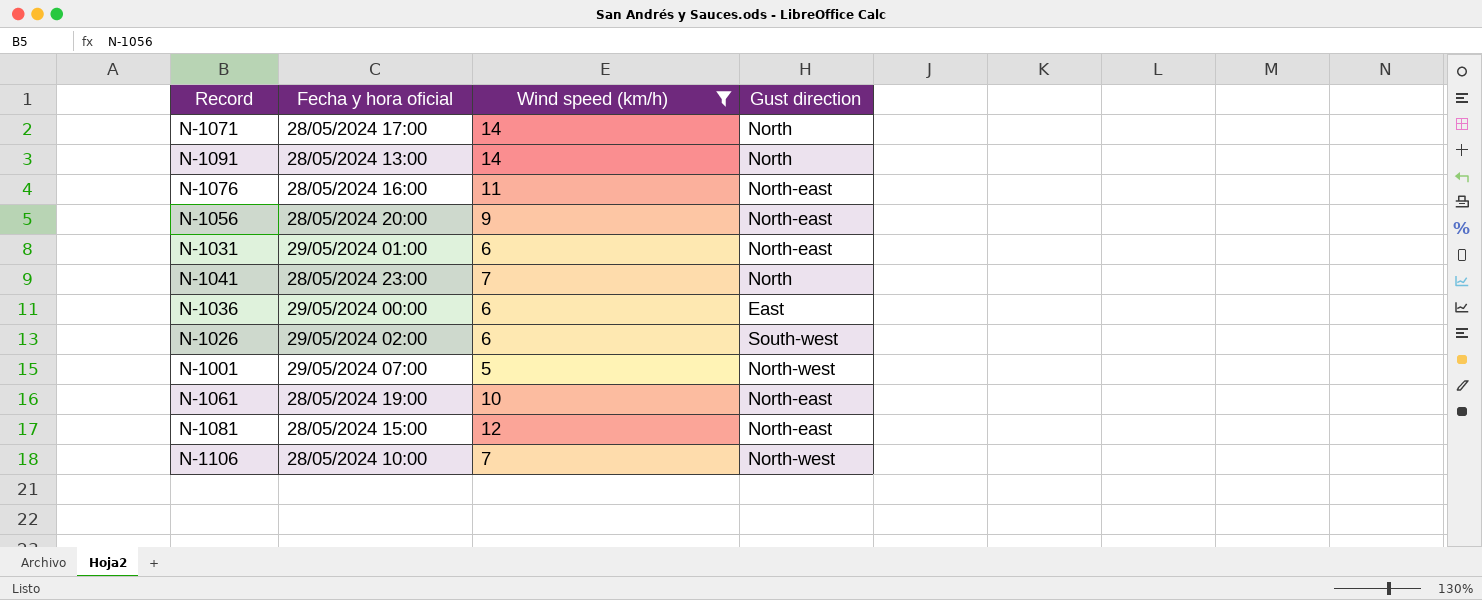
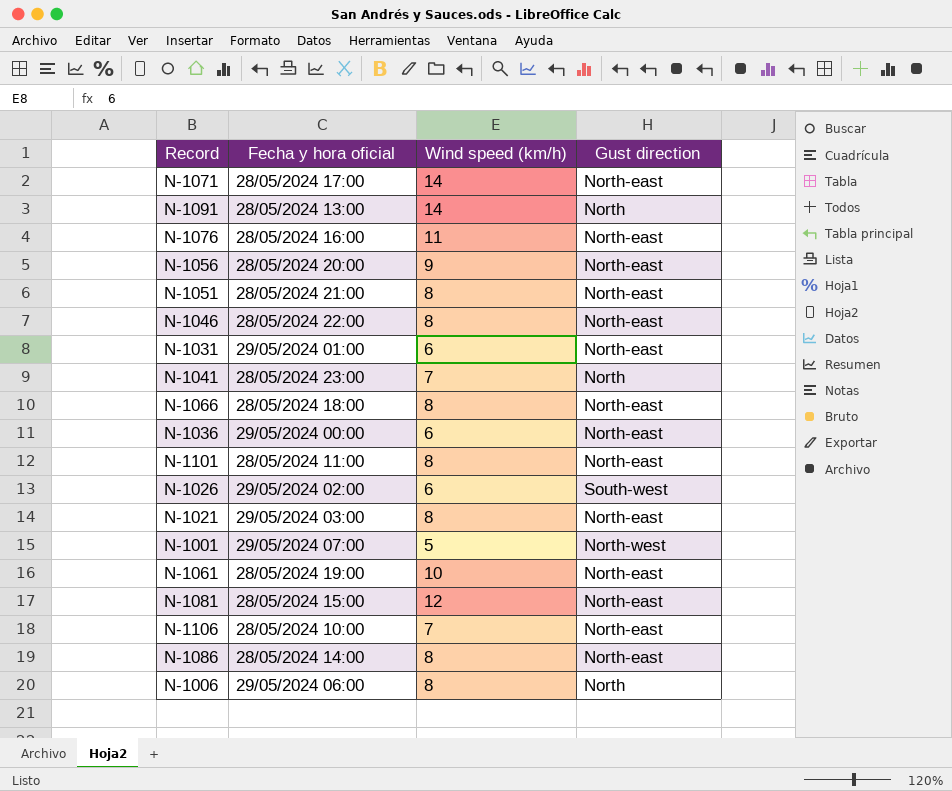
filter: Wind speed (km/h) != 8 -> none
N-1071 | Gust direction: North -> North-east
N-1036 | Gust direction: East -> North-east
N-1106 | Gust direction: North-west -> North-east

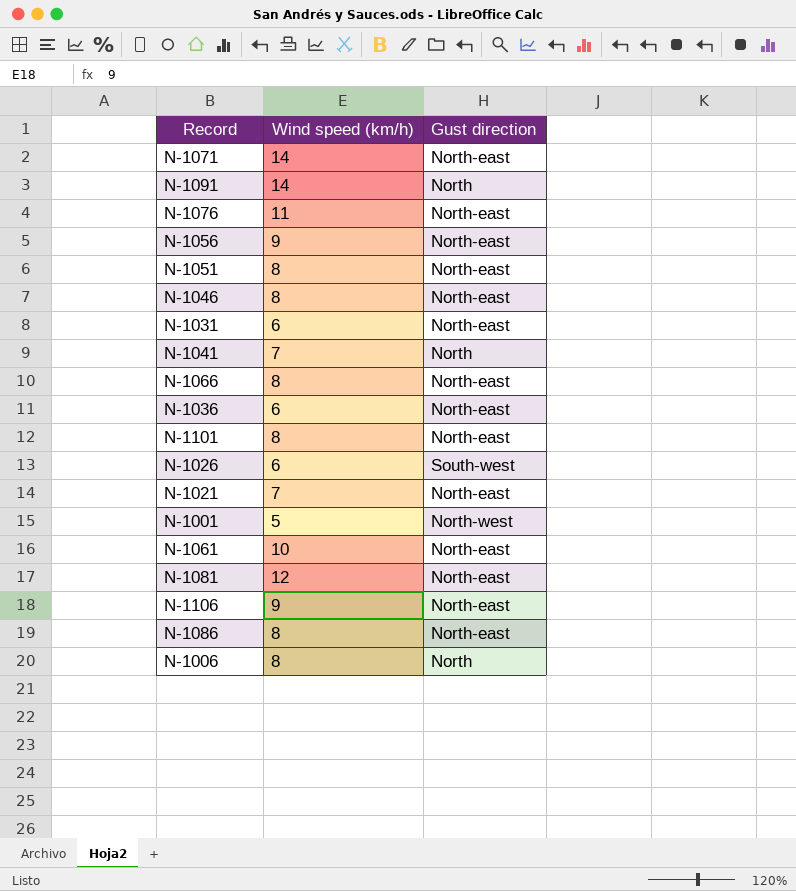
column Fecha y hora oficial | position: 2 -> none
N-1021 | Wind speed (km/h): 8 -> 7
N-1106 | Wind speed (km/h): 7 -> 9

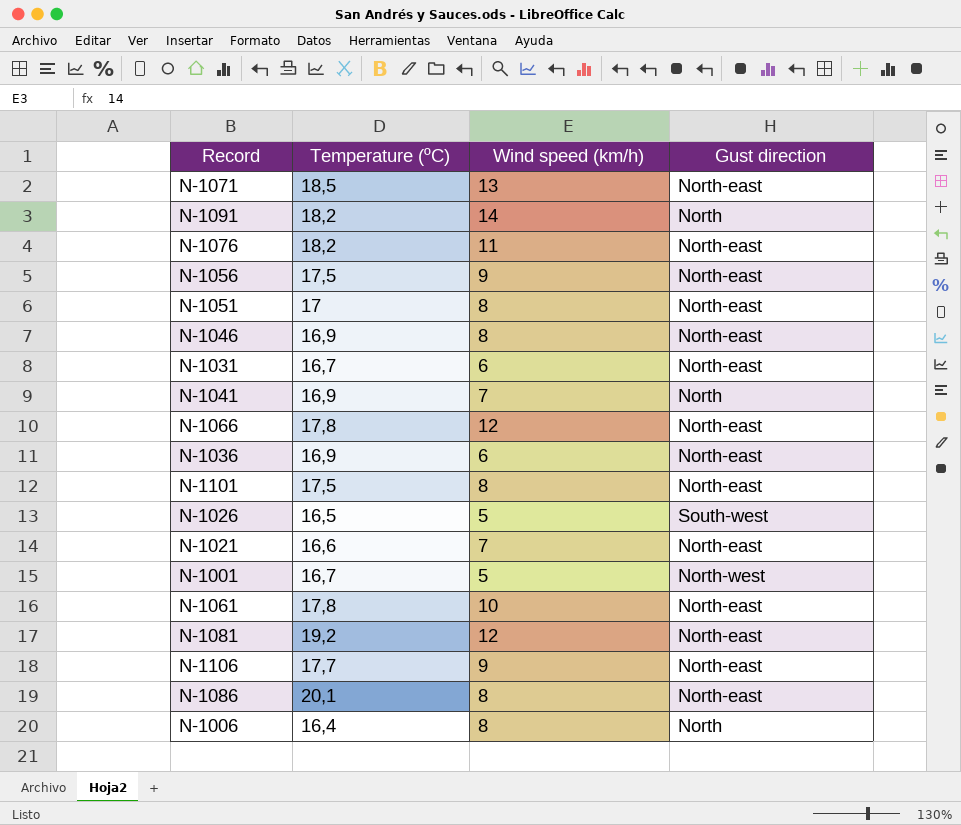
column Temperature (ºC) | position: none -> 2
N-1071 | Wind speed (km/h): 14 -> 13
N-1066 | Wind speed (km/h): 8 -> 12
N-1026 | Wind speed (km/h): 6 -> 5

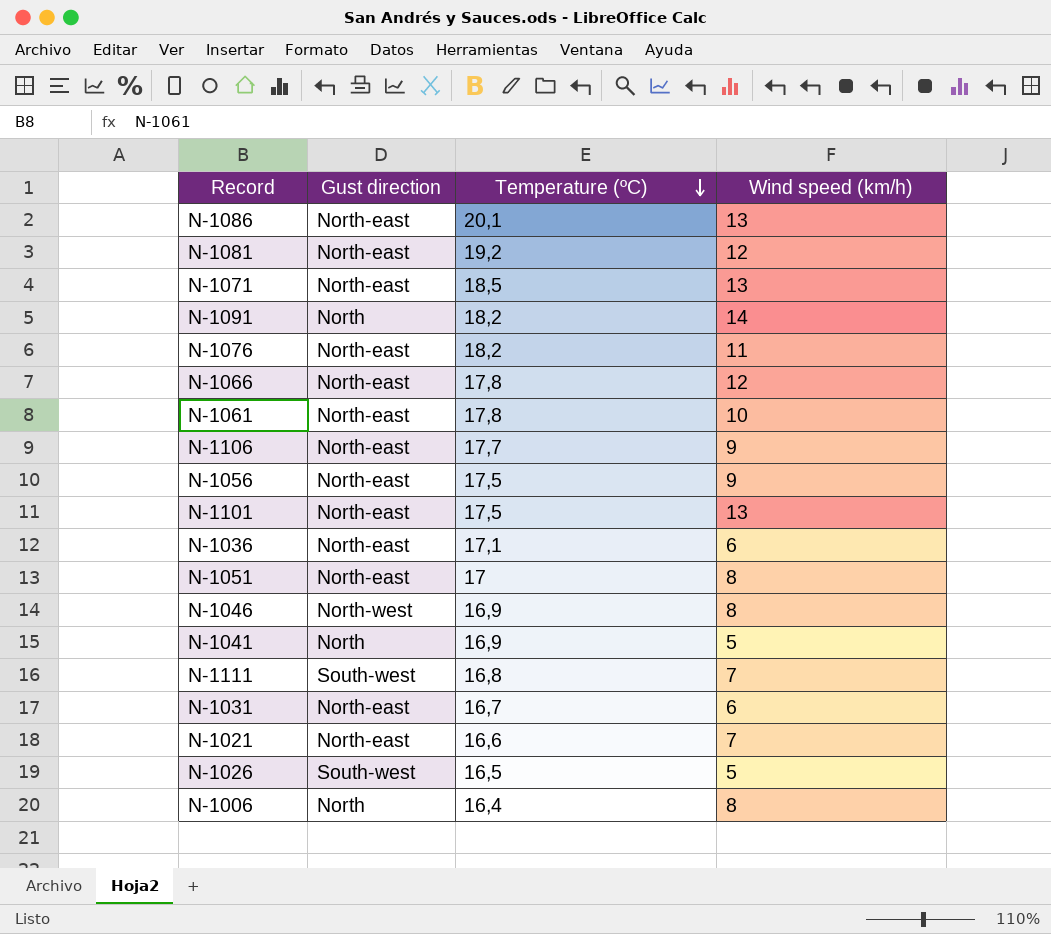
row order: none -> Temperature (ºC) descending
column Gust direction | position: 4 -> 2
row N-1001: 16,7 | 5 | North-west -> none
N-1086 | Wind speed (km/h): 8 -> 13
N-1101 | Wind speed (km/h): 8 -> 13
N-1036 | Temperature (ºC): 16,9 -> 17,1
N-1046 | Gust direction: North-east -> North-west
N-1041 | Wind speed (km/h): 7 -> 5
row N-1111: none -> South-west | 16,8 | 7

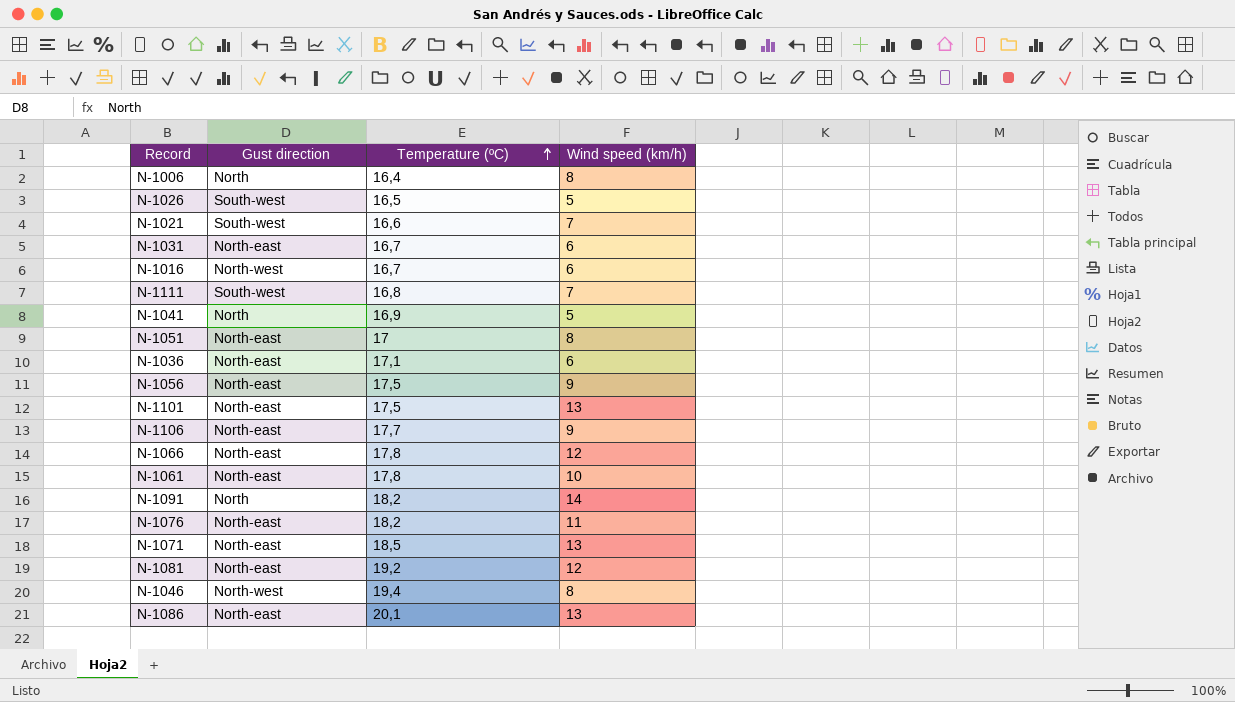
row order: Temperature (ºC) descending -> Temperature (ºC) ascending
N-1021 | Gust direction: North-east -> South-west
row N-1016: none -> North-west | 16,7 | 6
N-1046 | Temperature (ºC): 16,9 -> 19,4

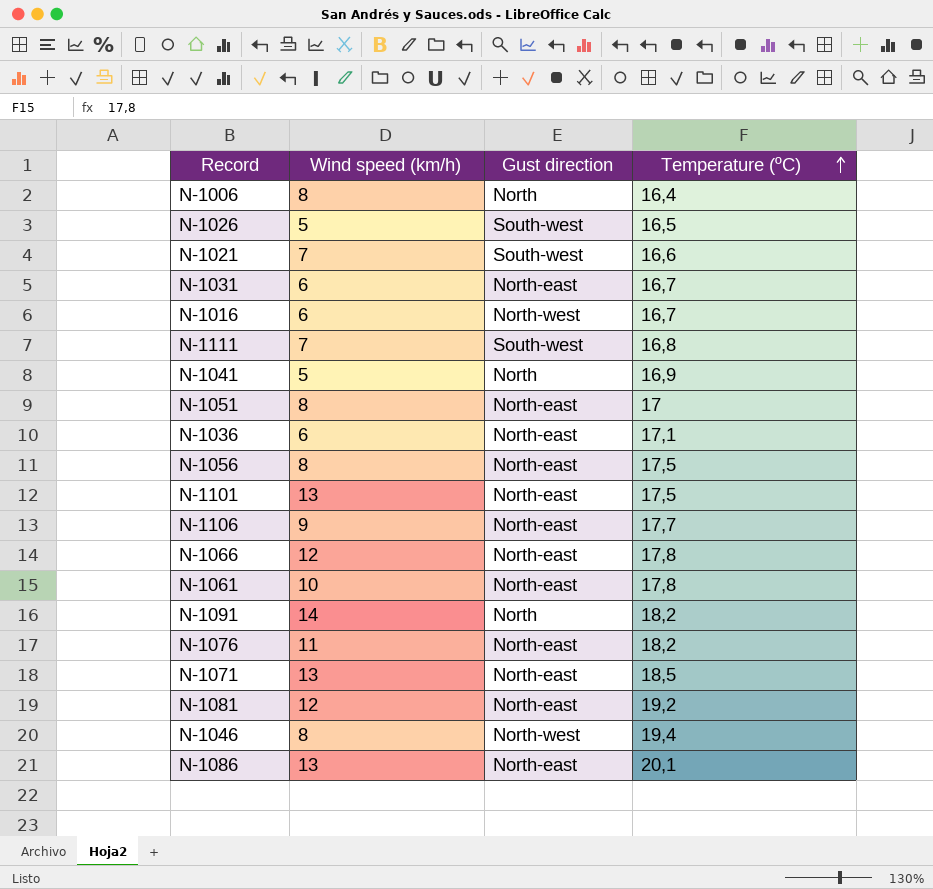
column Wind speed (km/h) | position: 4 -> 2
N-1056 | Wind speed (km/h): 9 -> 8

